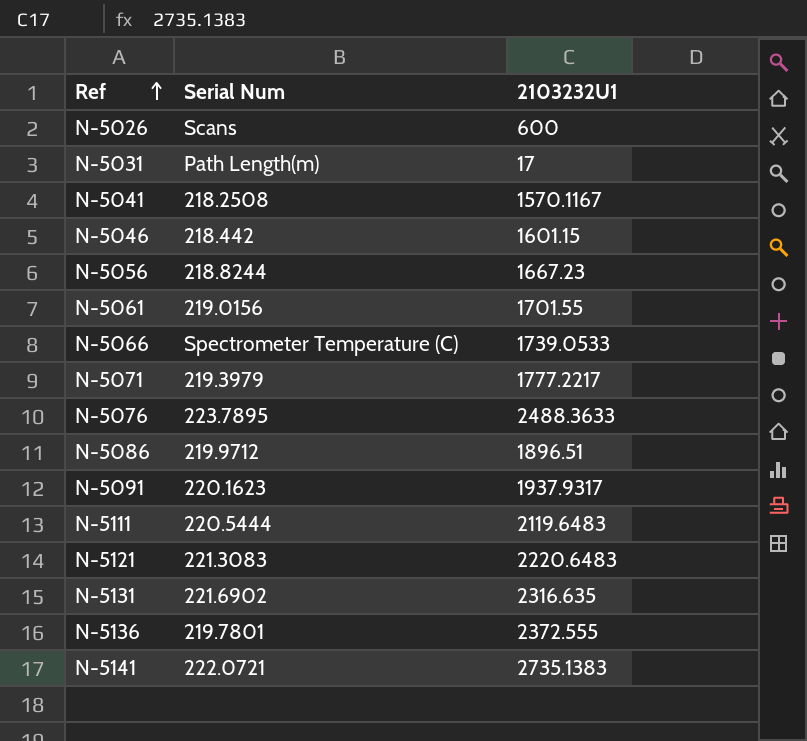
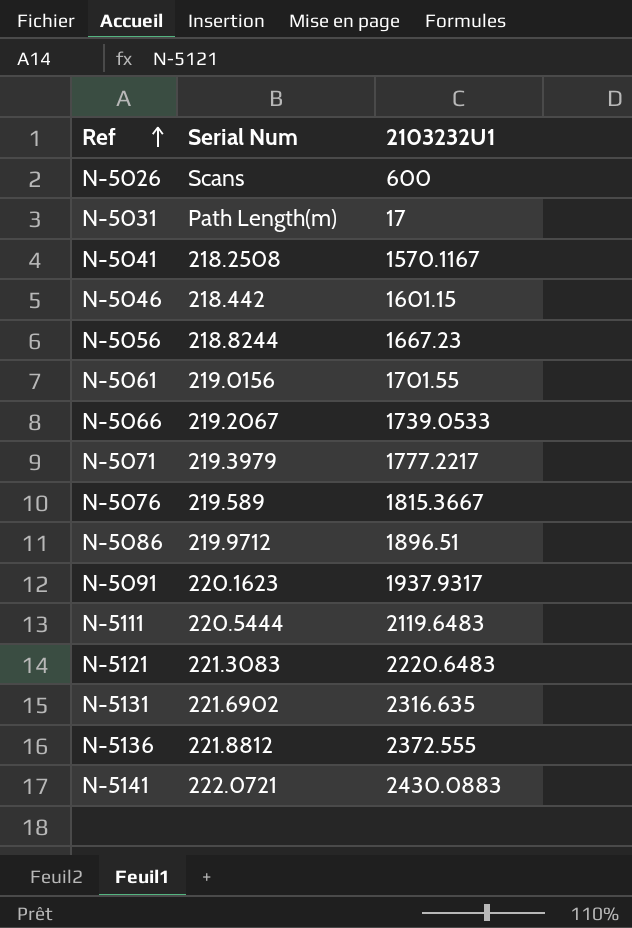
N-5066 | Serial Num: Spectrometer Temperature (C) -> 219.2067
N-5076 | Serial Num: 223.7895 -> 219.589
N-5076 | 2103232U1: 2488.3633 -> 1815.3667
N-5136 | Serial Num: 219.7801 -> 221.8812
N-5141 | 2103232U1: 2735.1383 -> 2430.0883

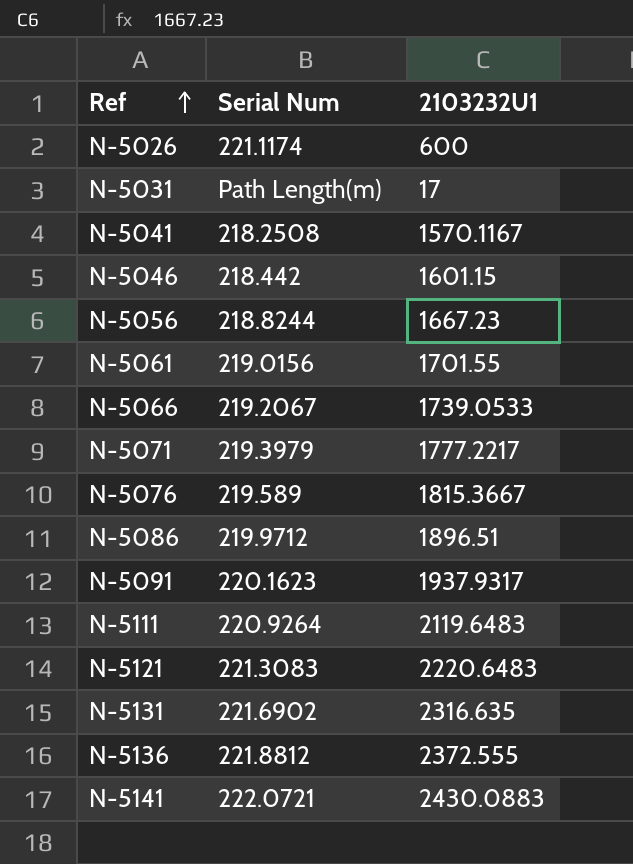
N-5026 | Serial Num: Scans -> 221.1174
N-5111 | Serial Num: 220.5444 -> 220.9264

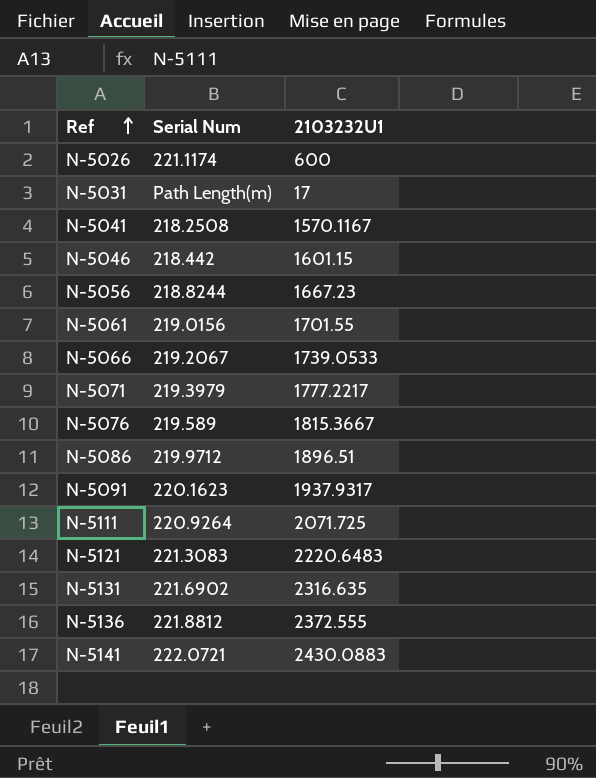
N-5111 | 2103232U1: 2119.6483 -> 2071.725

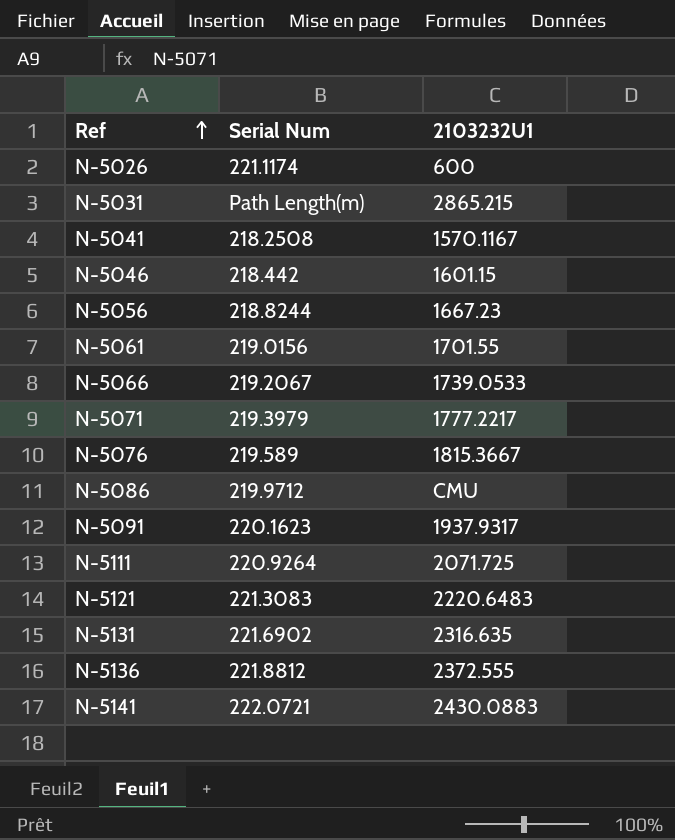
N-5031 | 2103232U1: 17 -> 2865.215
N-5086 | 2103232U1: 1896.51 -> CMU

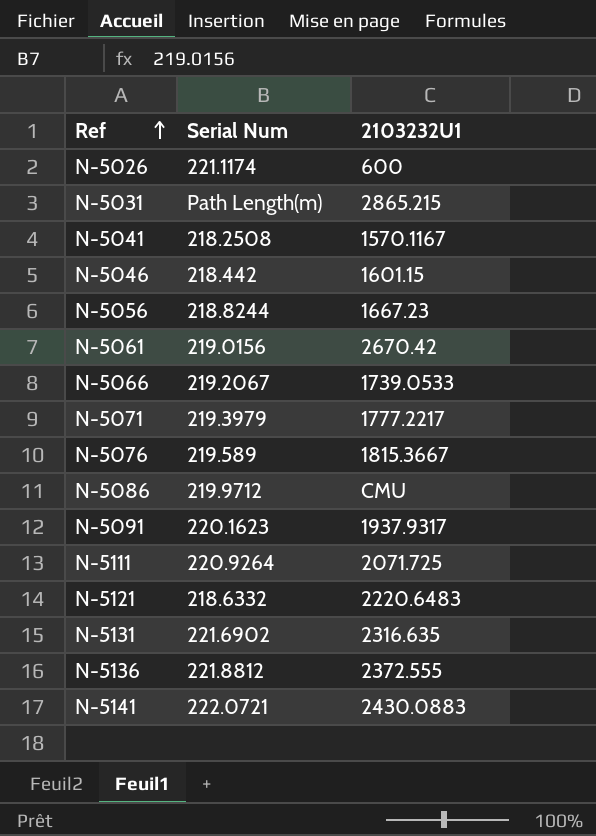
N-5061 | 2103232U1: 1701.55 -> 2670.42
N-5121 | Serial Num: 221.3083 -> 218.6332

